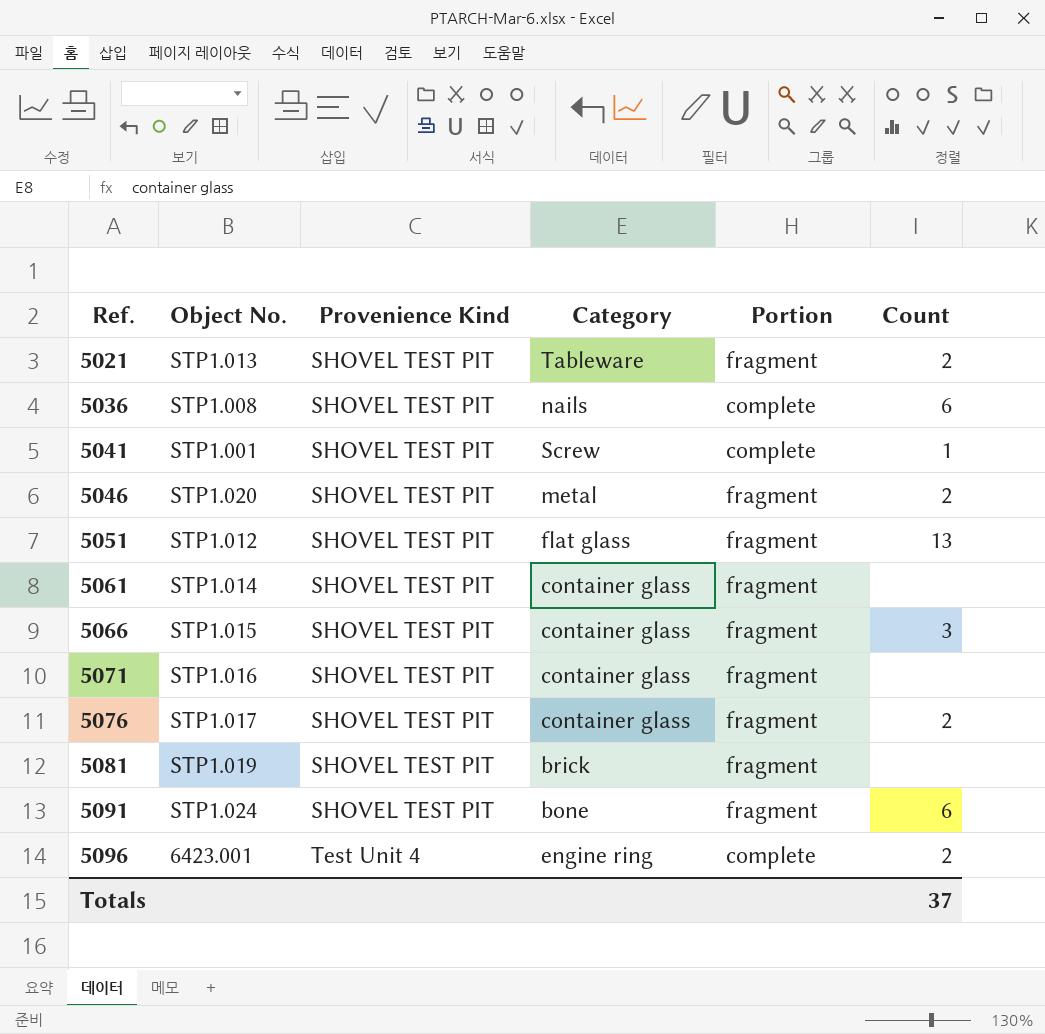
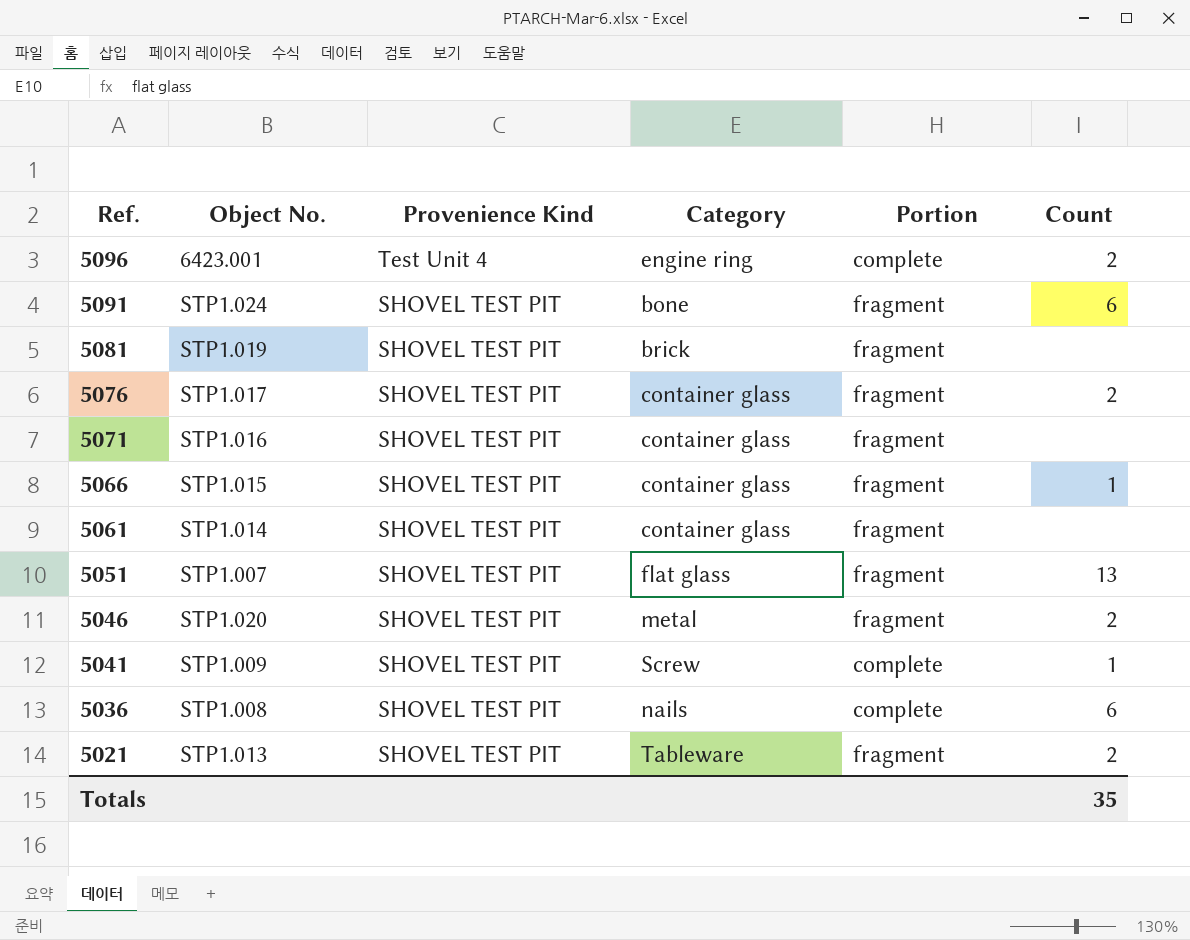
row order: Ref. ascending -> Ref. descending
5066 | Count: 3 -> 1
5051 | Object No.: STP1.012 -> STP1.007
5041 | Object No.: STP1.001 -> STP1.009
Totals | Count: 37 -> 35

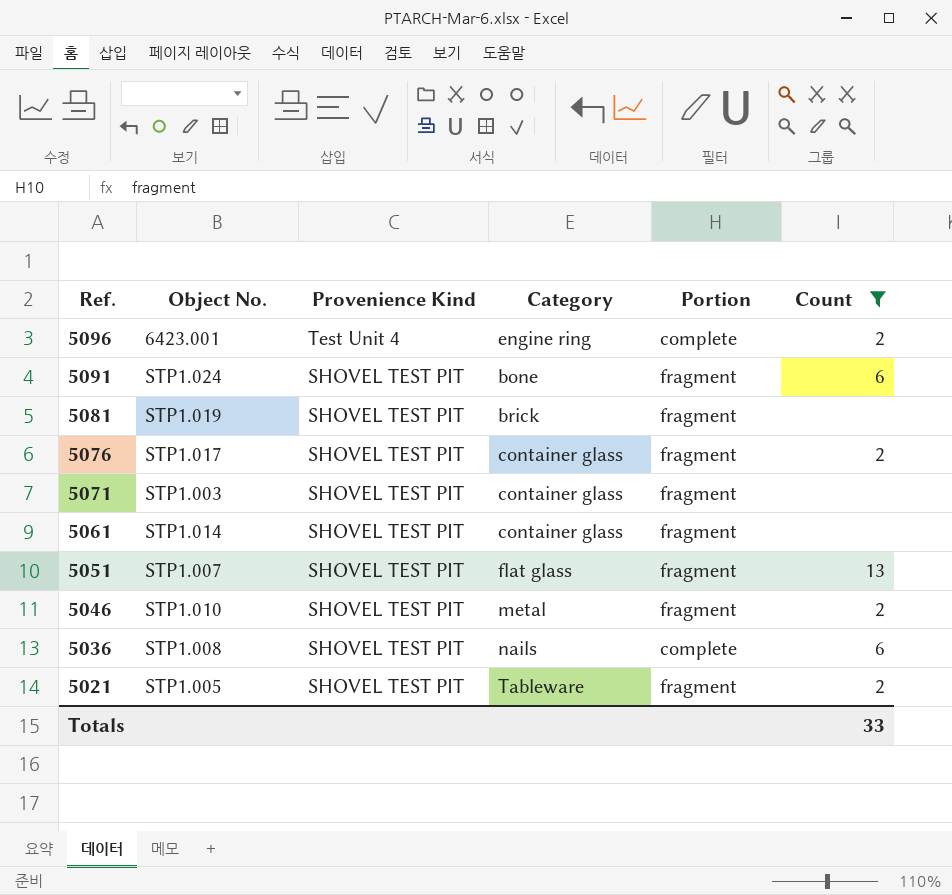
filter: none -> Count != 1
5071 | Object No.: STP1.016 -> STP1.003
5046 | Object No.: STP1.020 -> STP1.010
5021 | Object No.: STP1.013 -> STP1.005
Totals | Count: 35 -> 33

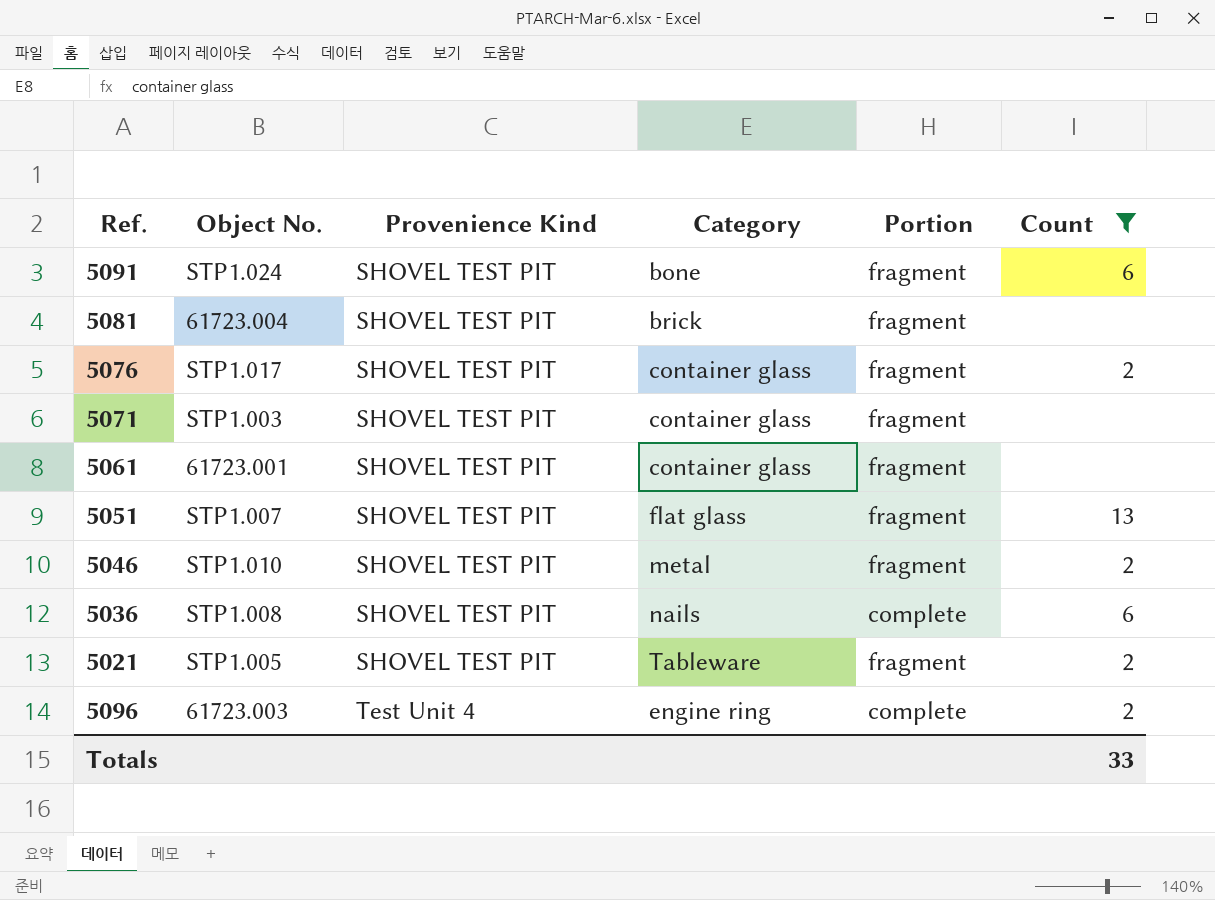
row order: Ref. descending -> Provenience Kind ascending
5081 | Object No.: STP1.019 -> 61723.004
5061 | Object No.: STP1.014 -> 61723.001
5096 | Object No.: 6423.001 -> 61723.003

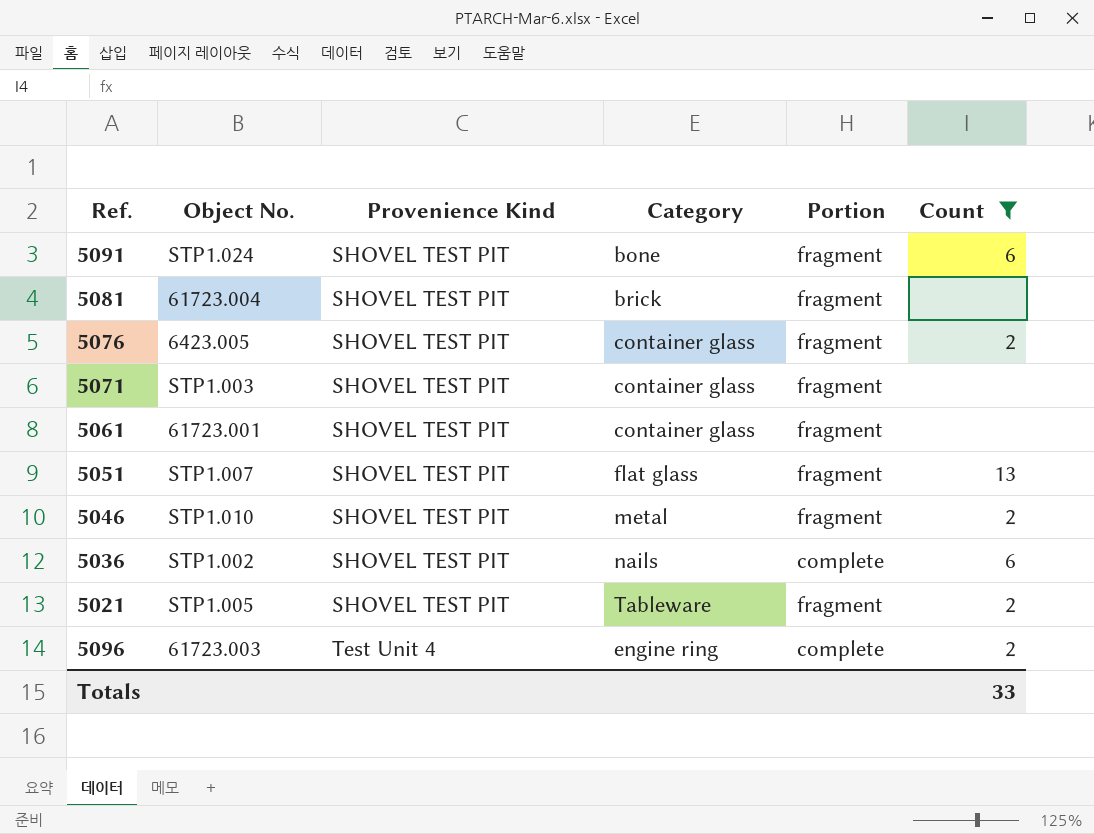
5076 | Object No.: STP1.017 -> 6423.005
5036 | Object No.: STP1.008 -> STP1.002

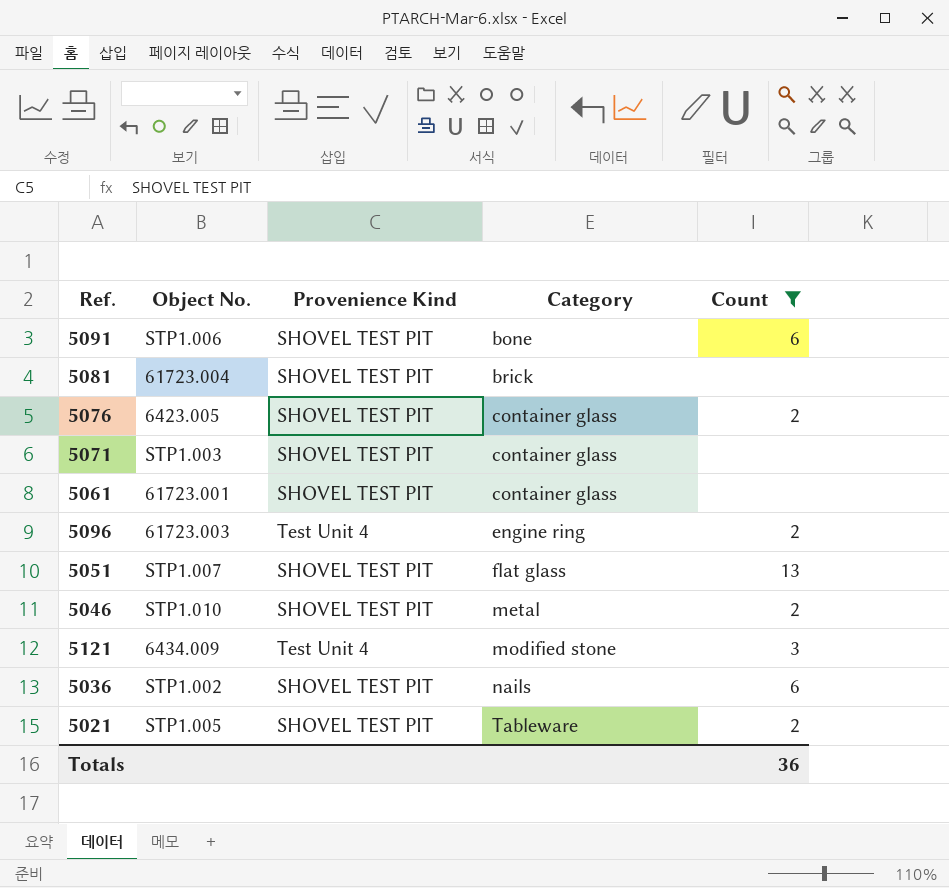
row order: Provenience Kind ascending -> Category ascending
column Portion | position: 5 -> none
5091 | Object No.: STP1.024 -> STP1.006
row 5121: none -> 6434.009 | Test Unit 4 | modified stone | 3
Totals | Count: 33 -> 36

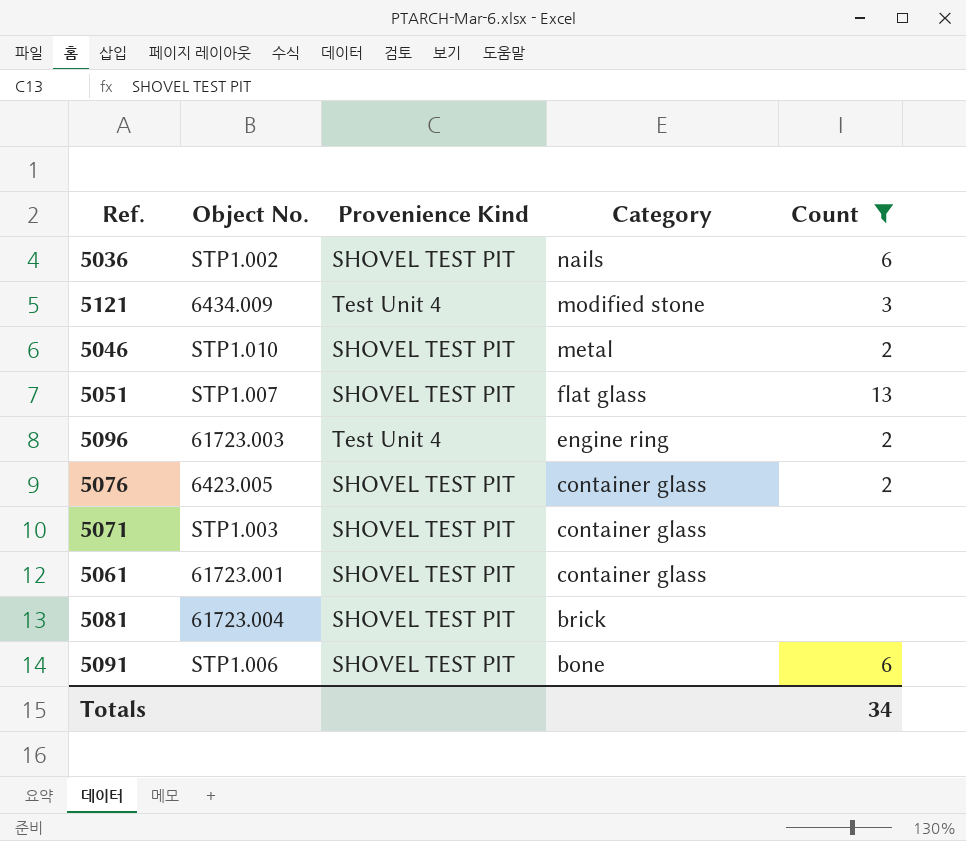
row order: Category ascending -> Category descending
row 5021: STP1.005 | SHOVEL TEST PIT | Tableware | 2 -> none
Totals | Count: 36 -> 34

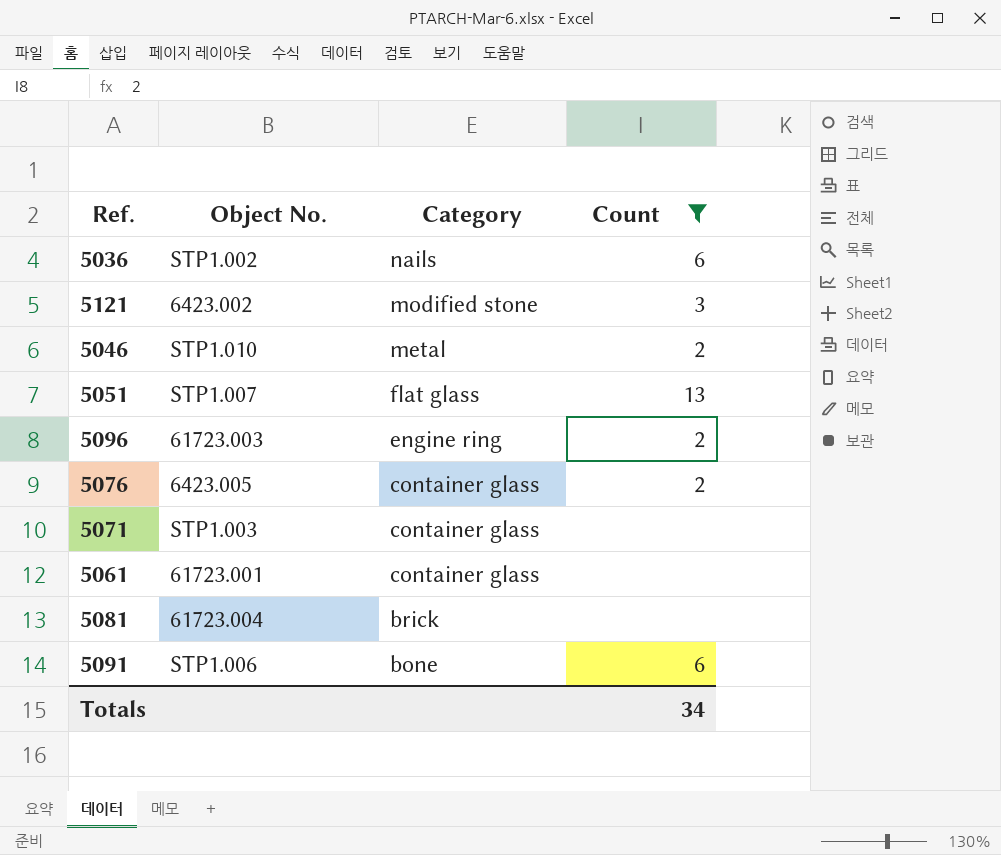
column Provenience Kind | position: 3 -> none
5121 | Object No.: 6434.009 -> 6423.002

